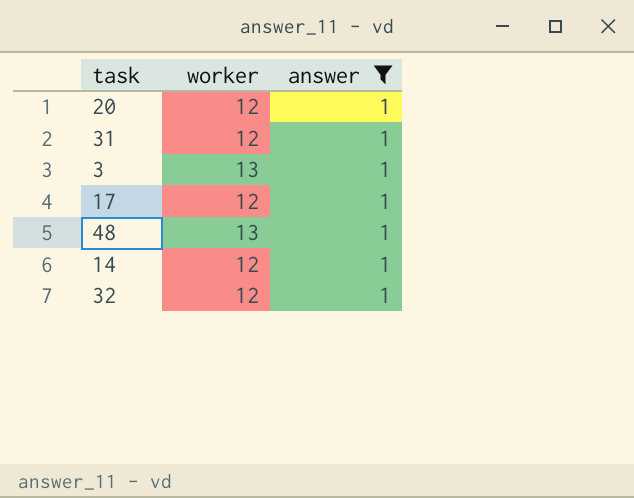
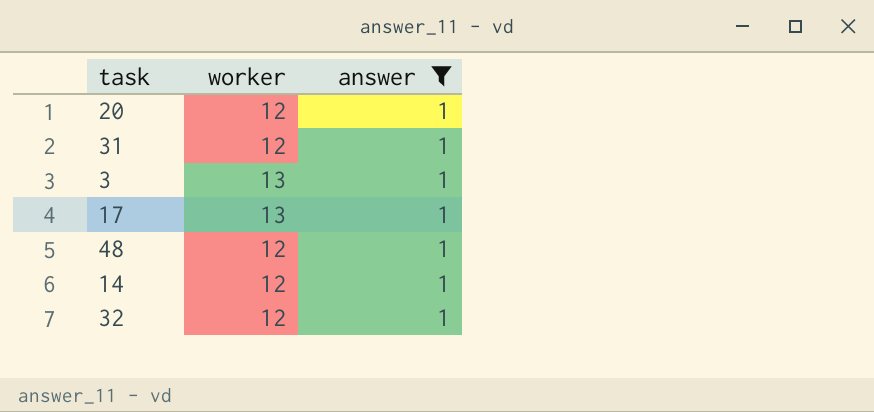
17 | worker: 12 -> 13
48 | worker: 13 -> 12

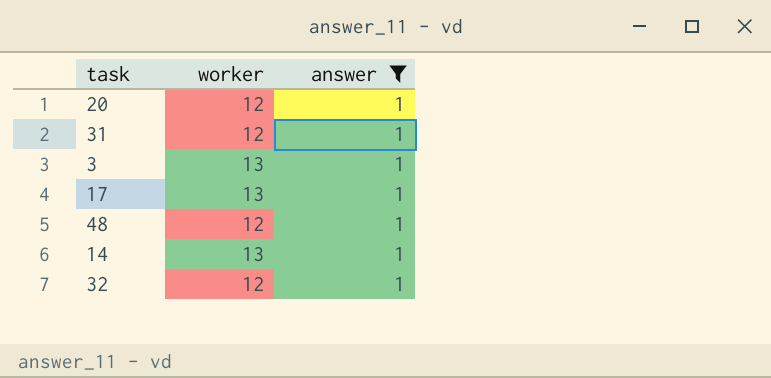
14 | worker: 12 -> 13

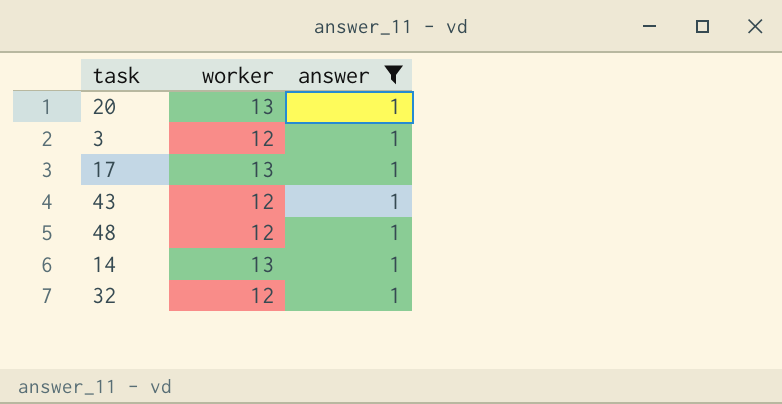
row 31: 12 | 1 -> none
20 | worker: 12 -> 13
3 | worker: 13 -> 12
row 43: none -> 12 | 1

